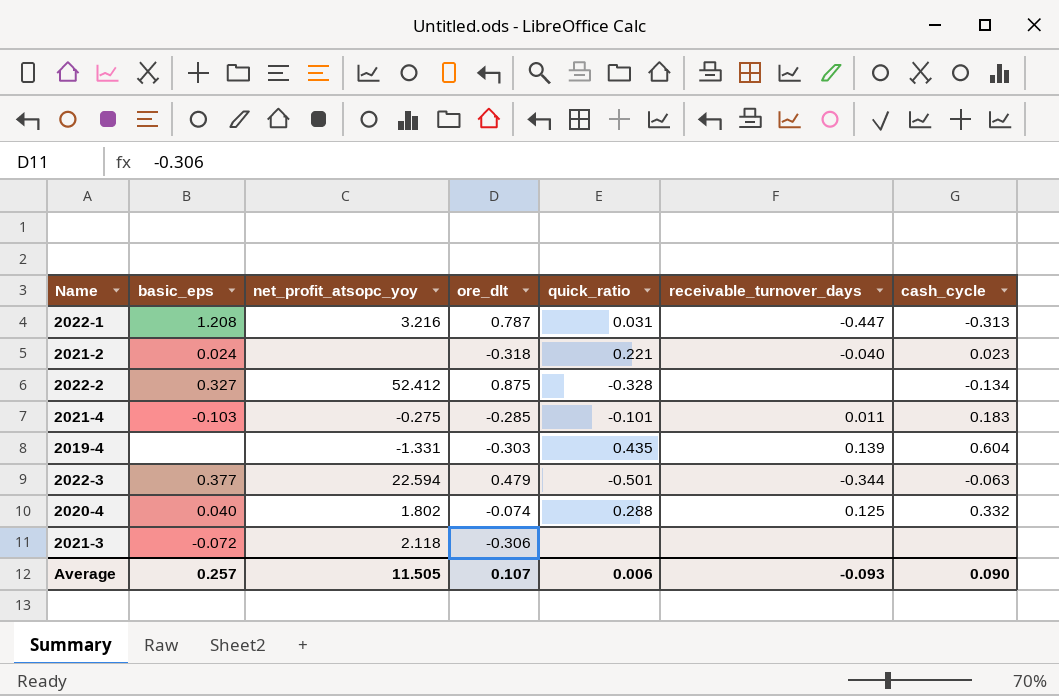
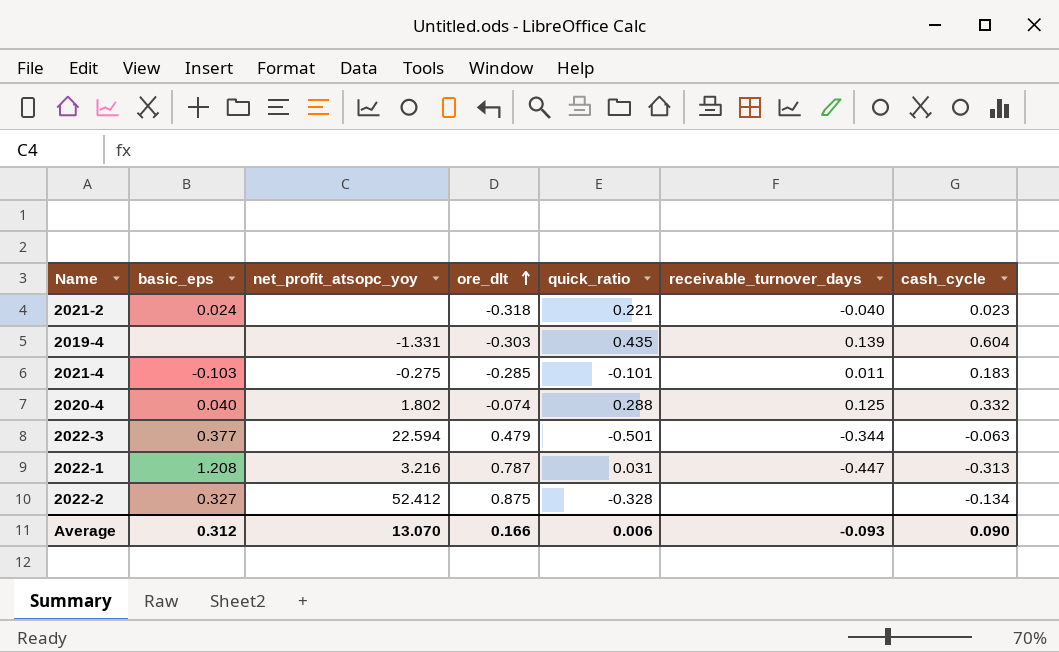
row order: none -> ore_dlt ascending
row 2021-3: -0.072 | 2.118 | -0.306 | none | none | none -> none
Average | basic_eps: 0.257 -> 0.312
Average | net_profit_atsopc_yoy: 11.505 -> 13.070
Average | ore_dlt: 0.107 -> 0.166

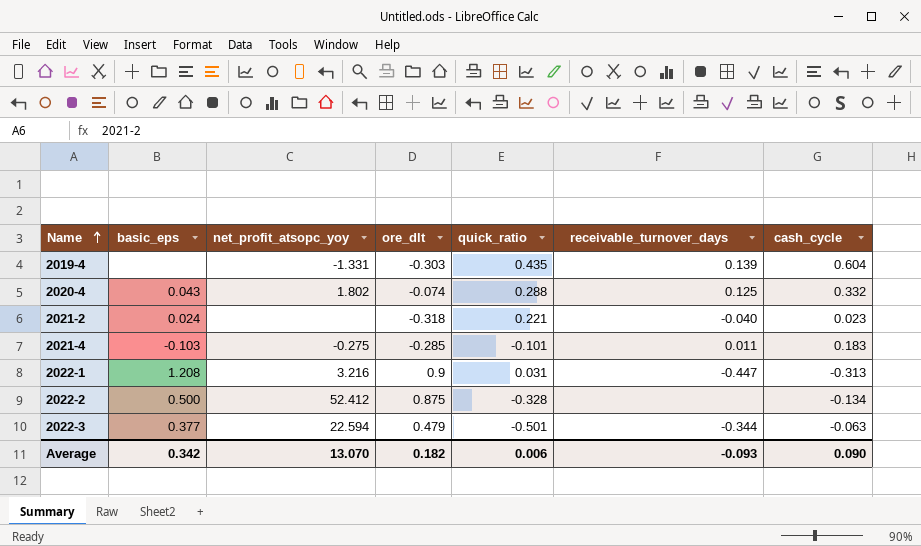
row order: ore_dlt ascending -> Name ascending
2020-4 | basic_eps: 0.040 -> 0.043
2022-1 | ore_dlt: 0.787 -> 0.9
2022-2 | basic_eps: 0.327 -> 0.500
Average | basic_eps: 0.312 -> 0.342
Average | ore_dlt: 0.166 -> 0.182

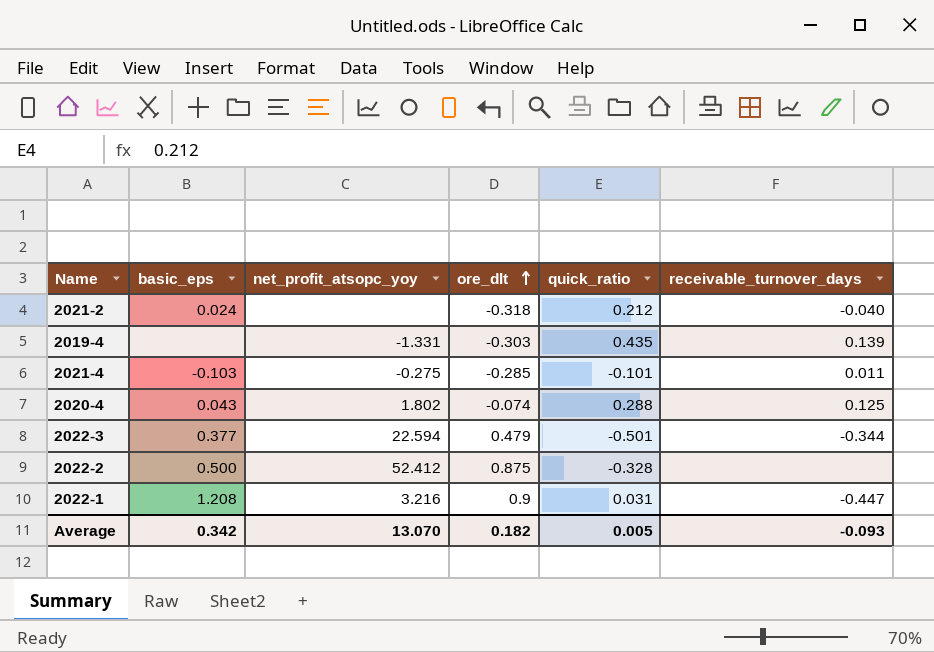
row order: Name ascending -> ore_dlt ascending
column cash_cycle | position: 7 -> none
2021-2 | quick_ratio: 0.221 -> 0.212
Average | quick_ratio: 0.006 -> 0.005

